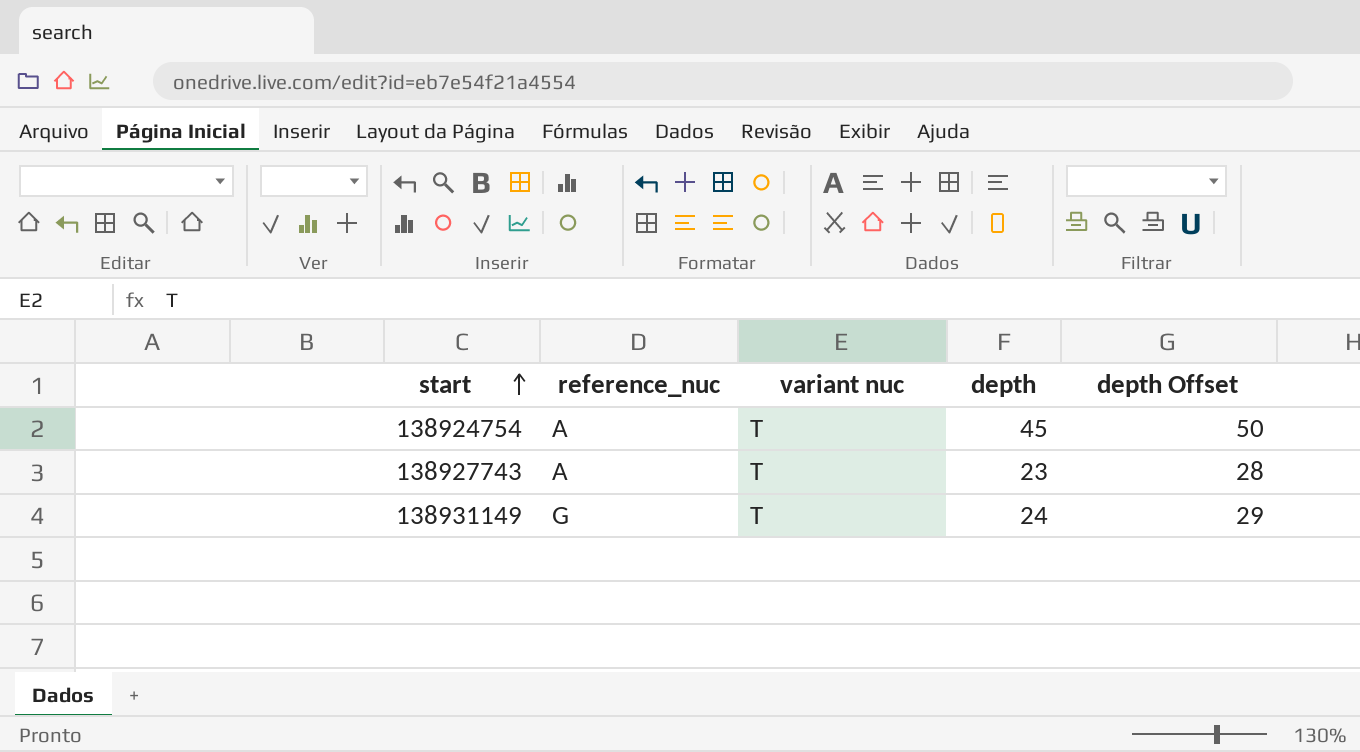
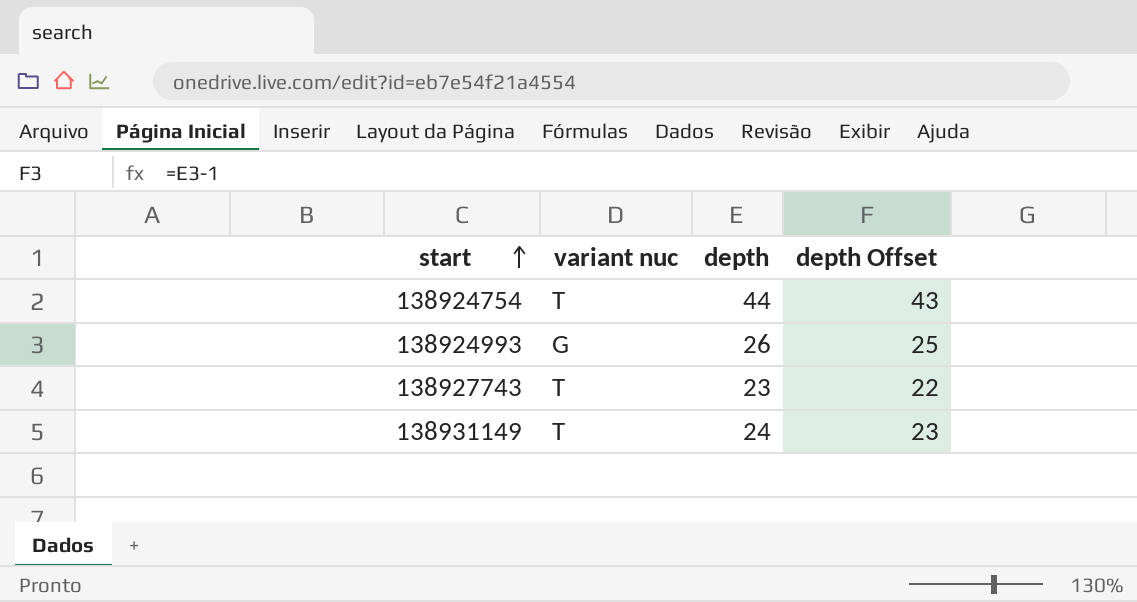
column reference_nuc | position: 2 -> none
column depth Offset | formula: [depth] + 5 -> [depth] - 1
138924754 | depth: 45 -> 44
row 138924993: none -> G | 26 | 25

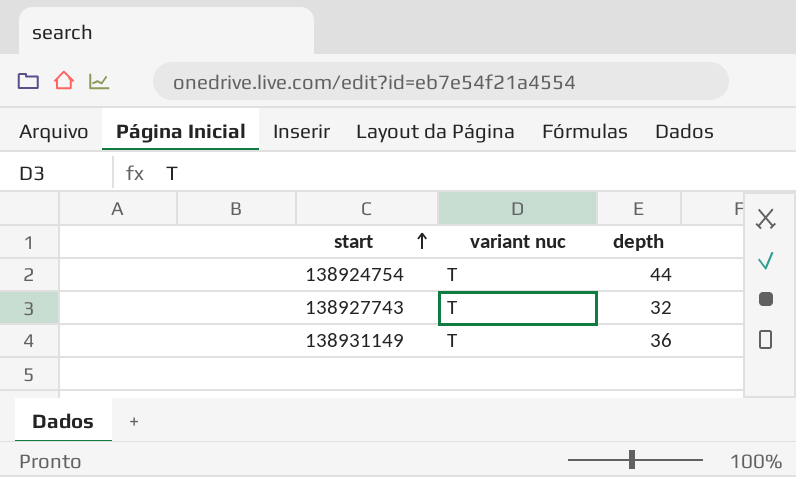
column depth Offset | formula: [depth] - 1 -> none
row 138924993: G | 26 | 25 -> none
138927743 | depth: 23 -> 32
138931149 | depth: 24 -> 36

